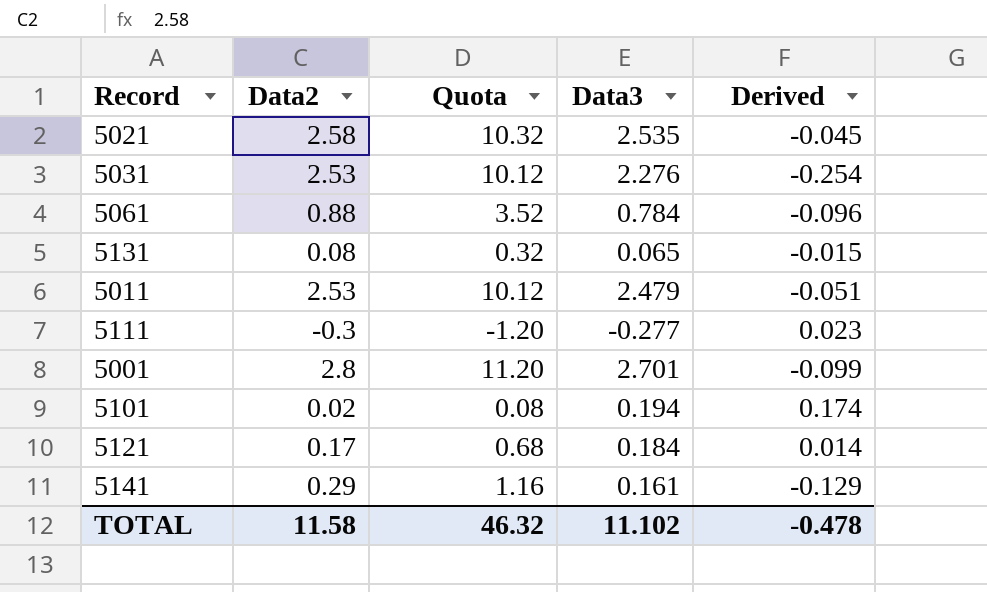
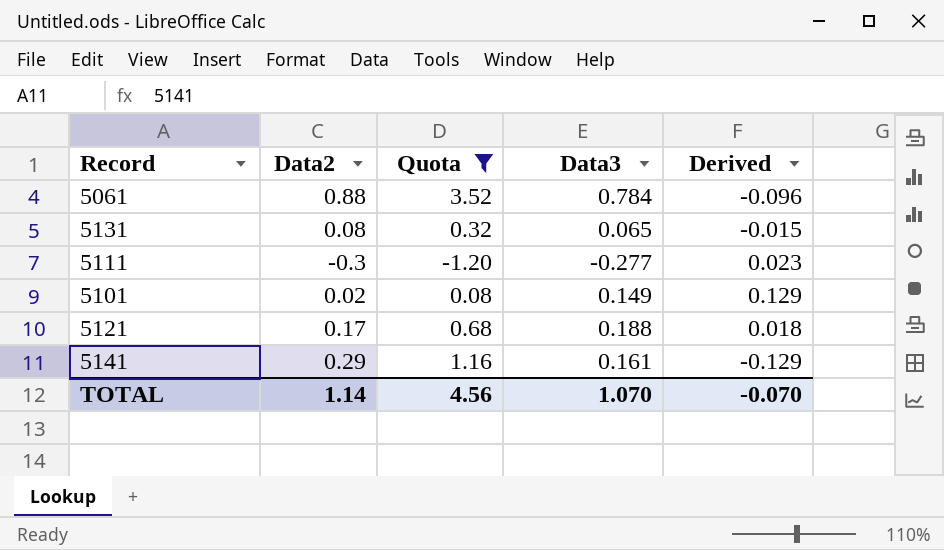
filter: none -> Quota <= 3.52
5101 | Data3: 0.194 -> 0.149
5101 | Derived: 0.174 -> 0.129
5121 | Data3: 0.184 -> 0.188
5121 | Derived: 0.014 -> 0.018
TOTAL | Data2: 11.58 -> 1.14
TOTAL | Quota: 46.32 -> 4.56
TOTAL | Data3: 11.102 -> 1.070
TOTAL | Derived: -0.478 -> -0.070

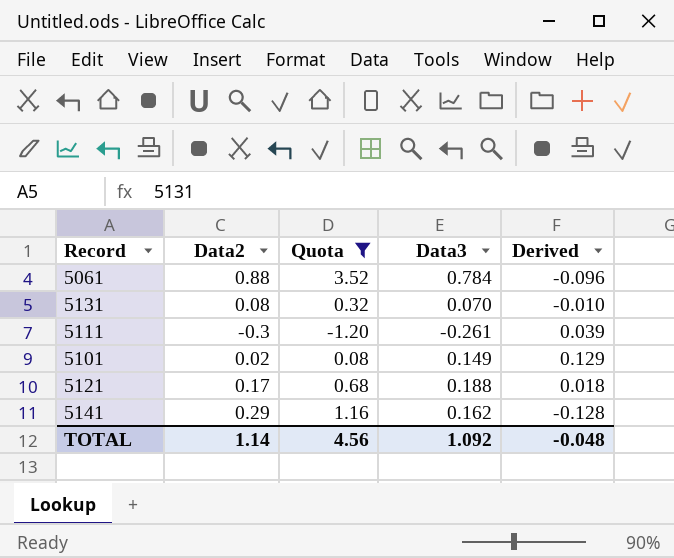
5131 | Data3: 0.065 -> 0.070
5131 | Derived: -0.015 -> -0.010
5111 | Data3: -0.277 -> -0.261
5111 | Derived: 0.023 -> 0.039
5141 | Data3: 0.161 -> 0.162
5141 | Derived: -0.129 -> -0.128
TOTAL | Data3: 1.070 -> 1.092
TOTAL | Derived: -0.070 -> -0.048

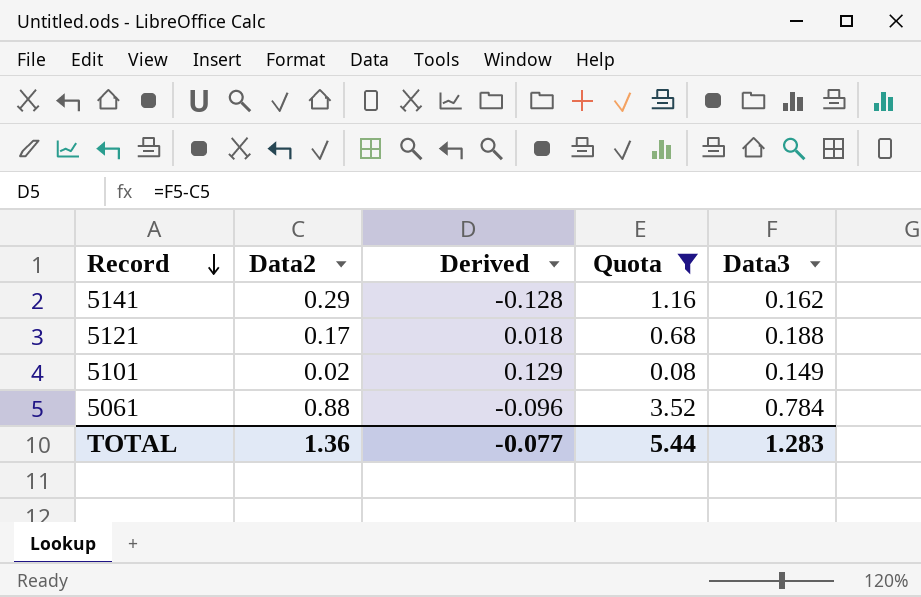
row order: none -> Record descending
column Derived | position: 5 -> 3
row 5131: 0.08 | 0.32 | 0.070 | -0.010 -> none
row 5111: -0.3 | -1.20 | -0.261 | 0.039 -> none
TOTAL | Data2: 1.14 -> 1.36
TOTAL | Derived: -0.048 -> -0.077
TOTAL | Quota: 4.56 -> 5.44
TOTAL | Data3: 1.092 -> 1.283

